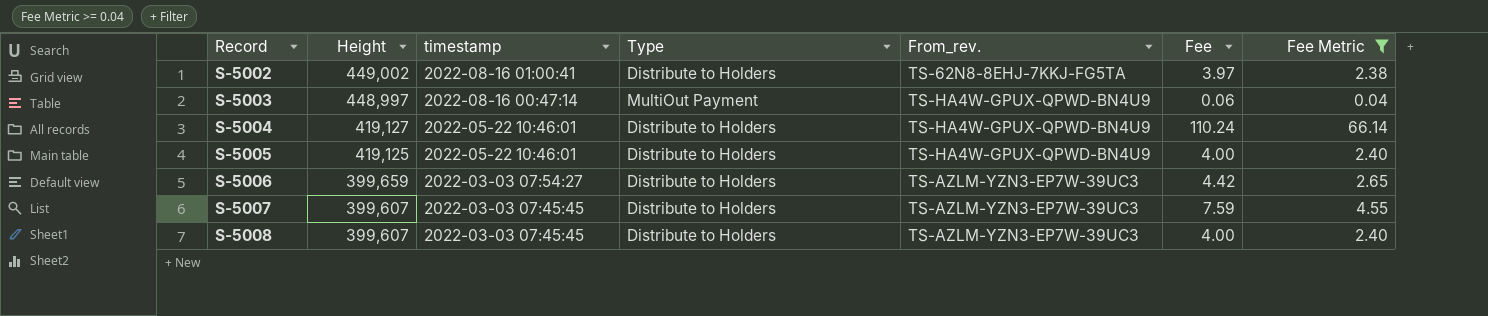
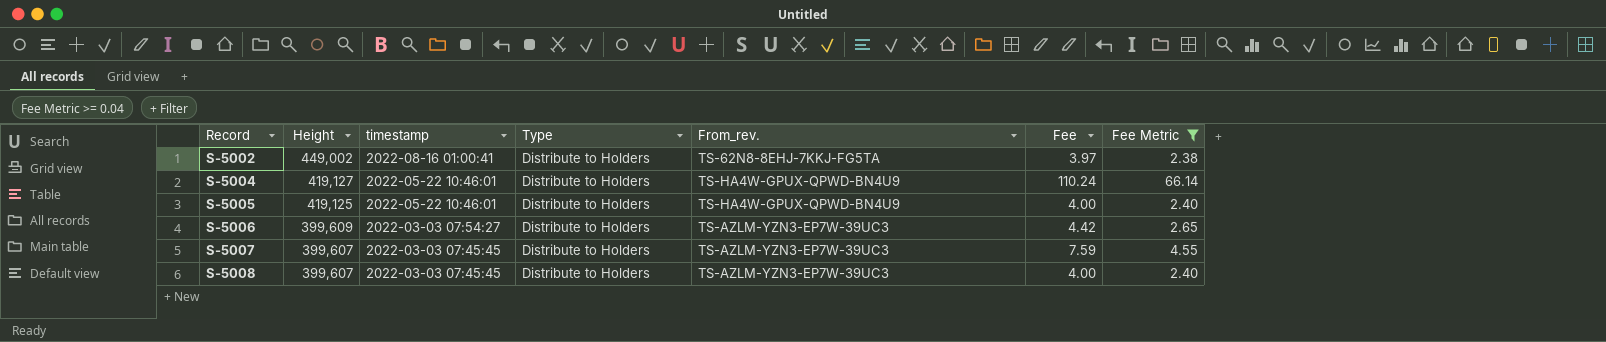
row S-5003: 448,997 | 2022-08-16 00:47:14 | MultiOut Payment | TS-HA4W-GPUX-QPWD-BN4U9 | 0.06 | 0.04 -> none
S-5006 | Height: 399,659 -> 399,609

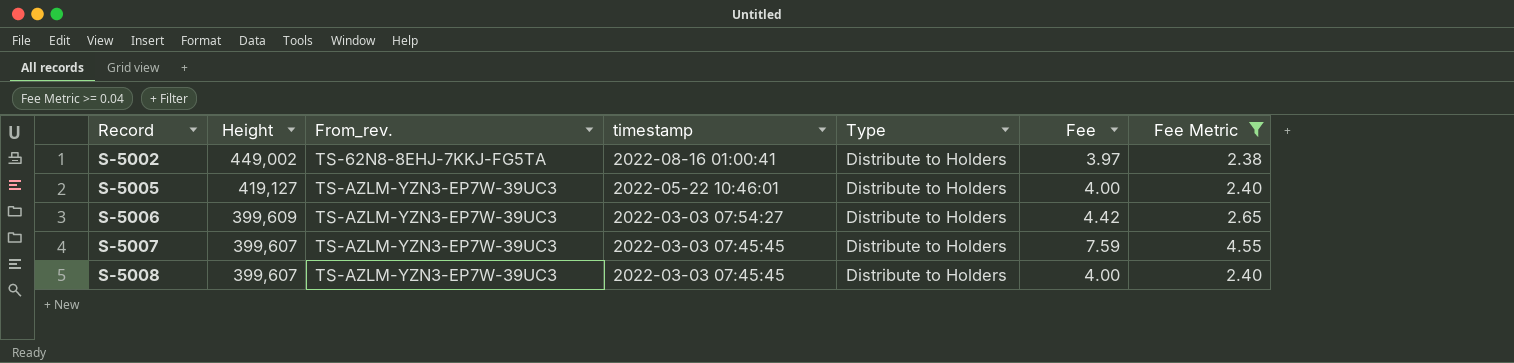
column From_rev. | position: 5 -> 3
row S-5004: 419,127 | 2022-05-22 10:46:01 | Distribute to Holders | TS-HA4W-GPUX-QPWD-BN4U9 | 110.24 | 66.14 -> none
S-5005 | Height: 419,125 -> 419,127
S-5005 | From_rev.: TS-HA4W-GPUX-QPWD-BN4U9 -> TS-AZLM-YZN3-EP7W-39UC3

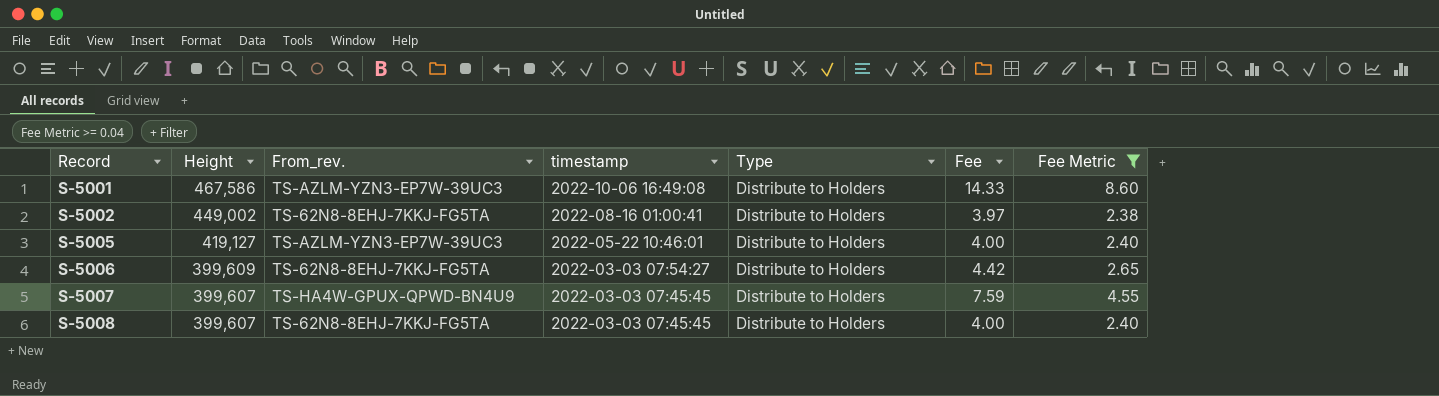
row S-5001: none -> 467,586 | TS-AZLM-YZN3-EP7W-39UC3 | 2022-10-06 16:49:08 | Distribute to Holders | 14.33 | 8.60
S-5006 | From_rev.: TS-AZLM-YZN3-EP7W-39UC3 -> TS-62N8-8EHJ-7KKJ-FG5TA
S-5007 | From_rev.: TS-AZLM-YZN3-EP7W-39UC3 -> TS-HA4W-GPUX-QPWD-BN4U9
S-5008 | From_rev.: TS-AZLM-YZN3-EP7W-39UC3 -> TS-62N8-8EHJ-7KKJ-FG5TA

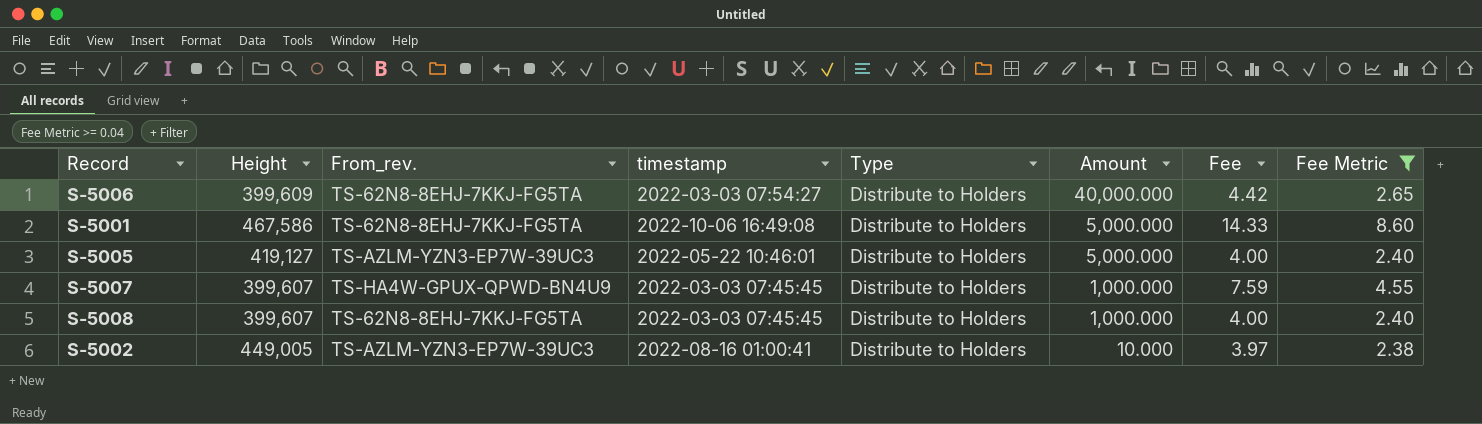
row order: Record ascending -> Amount descending
column Amount | position: none -> 6
S-5001 | From_rev.: TS-AZLM-YZN3-EP7W-39UC3 -> TS-62N8-8EHJ-7KKJ-FG5TA
S-5002 | Height: 449,002 -> 449,005
S-5002 | From_rev.: TS-62N8-8EHJ-7KKJ-FG5TA -> TS-AZLM-YZN3-EP7W-39UC3

